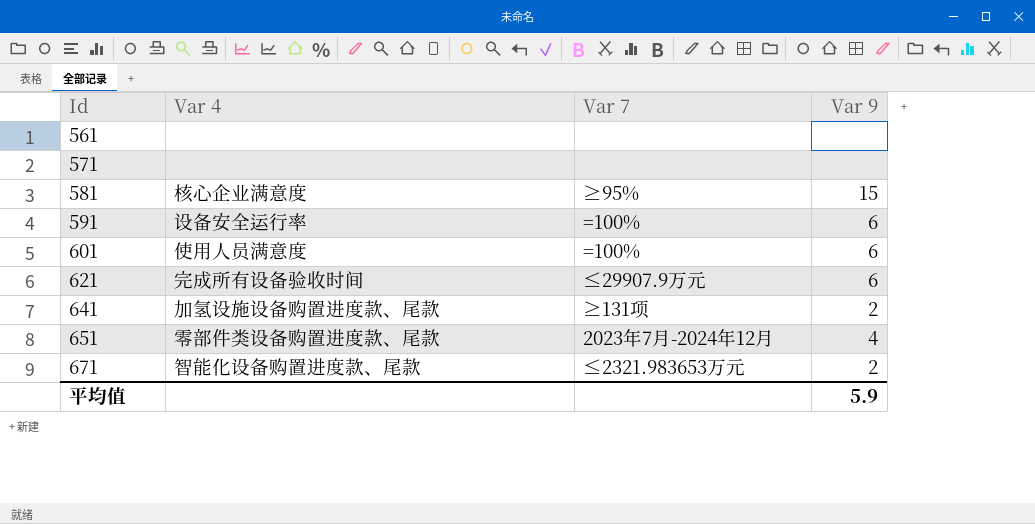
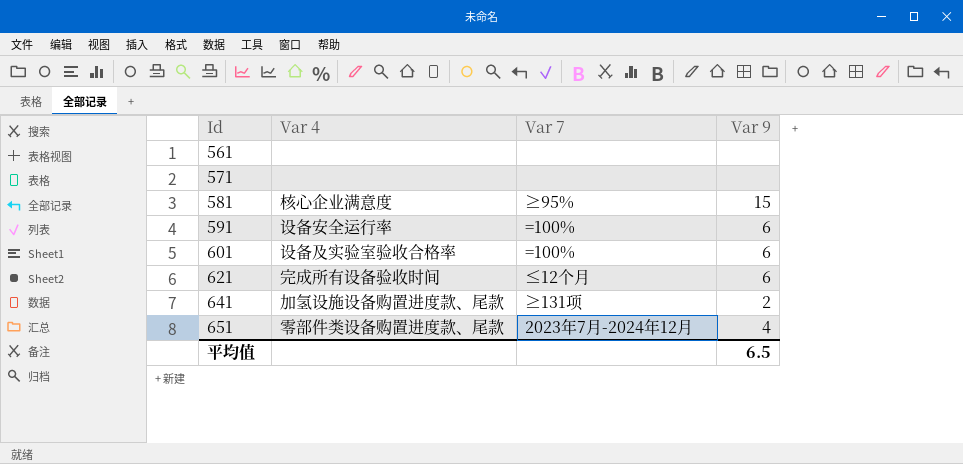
row 671: 智能化设备购置进度款、尾款 | ≤2321.983653万元 | 2 -> none
601 | Var 4: 使用人员满意度 -> 设备及实验室验收合格率
621 | Var 7: ≤29907.9万元 -> ≤12个月
平均值 | Var 9: 5.9 -> 6.5

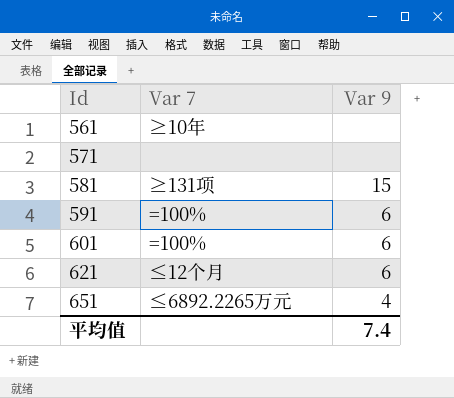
column Var 4 | position: 2 -> none
row 641: 加氢设施设备购置进度款、尾款 | ≥131项 | 2 -> none
561 | Var 7: none -> ≥10年
581 | Var 7: ≥95% -> ≥131项
651 | Var 7: 2023年7月-2024年12月 -> ≤6892.2265万元
平均值 | Var 9: 6.5 -> 7.4

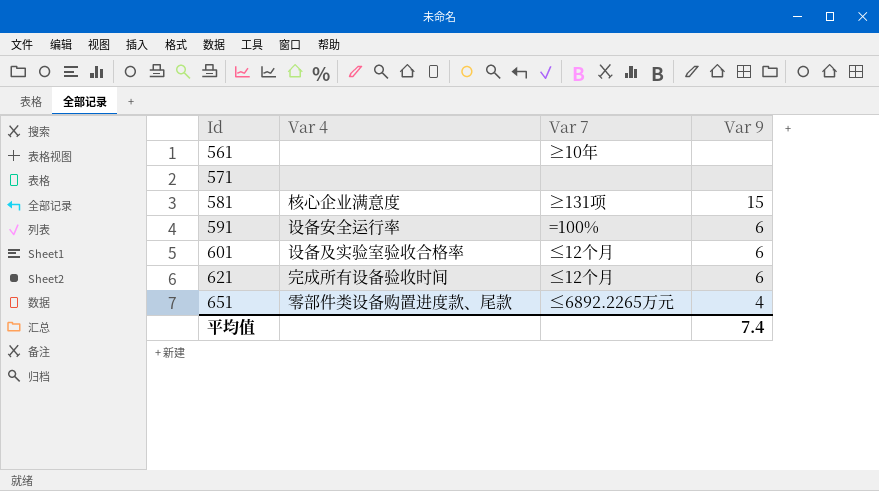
column Var 4 | position: none -> 2
601 | Var 7: =100% -> ≤12个月

